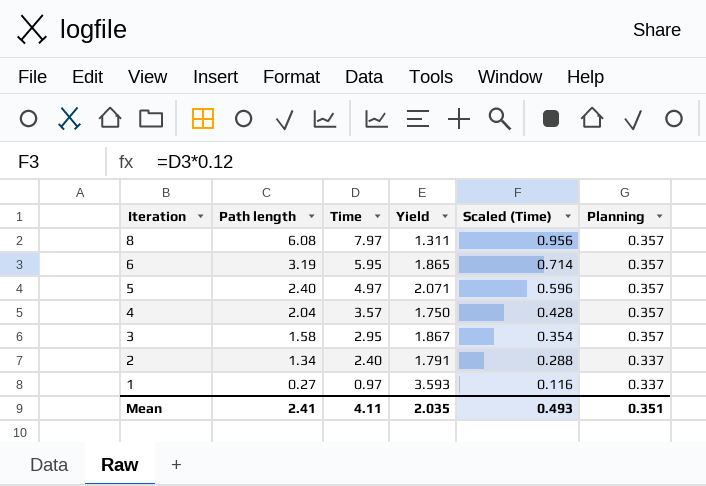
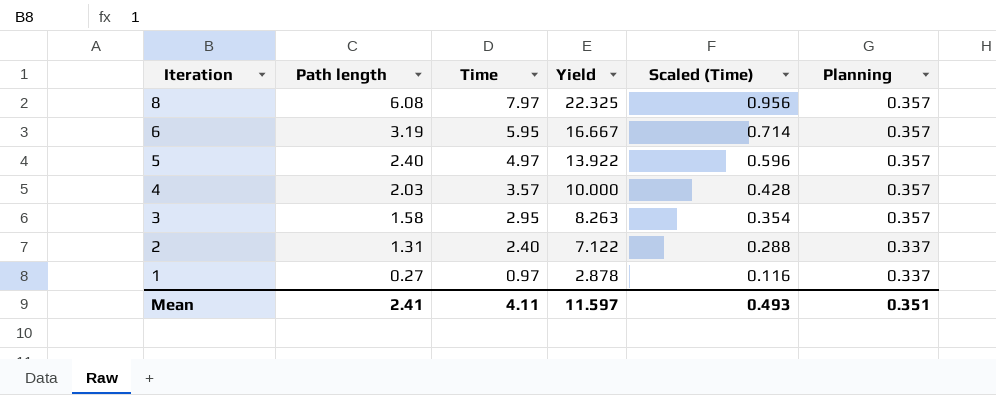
column Yield | formula: [Time] / [Path length] -> [Time] / [Planning]
4 | Path length: 2.04 -> 2.03
2 | Path length: 1.34 -> 1.31
Mean | Yield: 2.035 -> 11.597

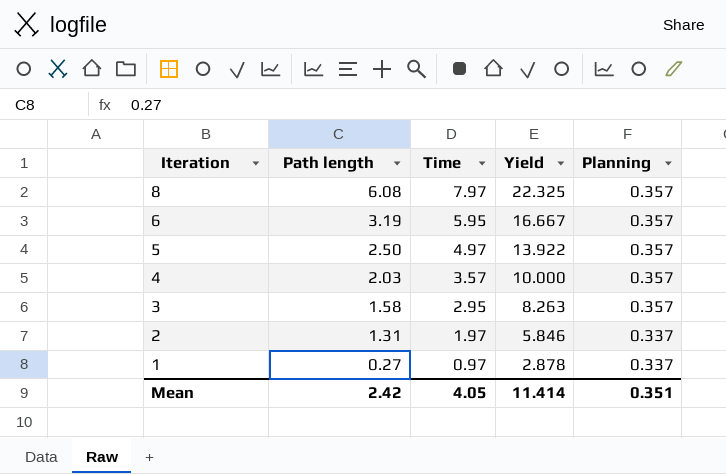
column Scaled (Time) | formula: [Time] * 0.12 -> none
5 | Path length: 2.40 -> 2.50
2 | Time: 2.40 -> 1.97
2 | Yield: 7.122 -> 5.846
Mean | Path length: 2.41 -> 2.42
Mean | Time: 4.11 -> 4.05
Mean | Yield: 11.597 -> 11.414

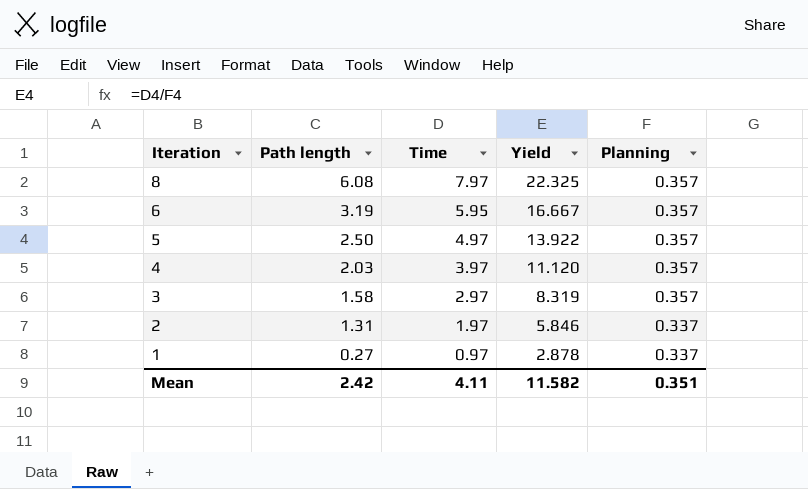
4 | Time: 3.57 -> 3.97
4 | Yield: 10.000 -> 11.120
3 | Time: 2.95 -> 2.97
3 | Yield: 8.263 -> 8.319
Mean | Time: 4.05 -> 4.11
Mean | Yield: 11.414 -> 11.582

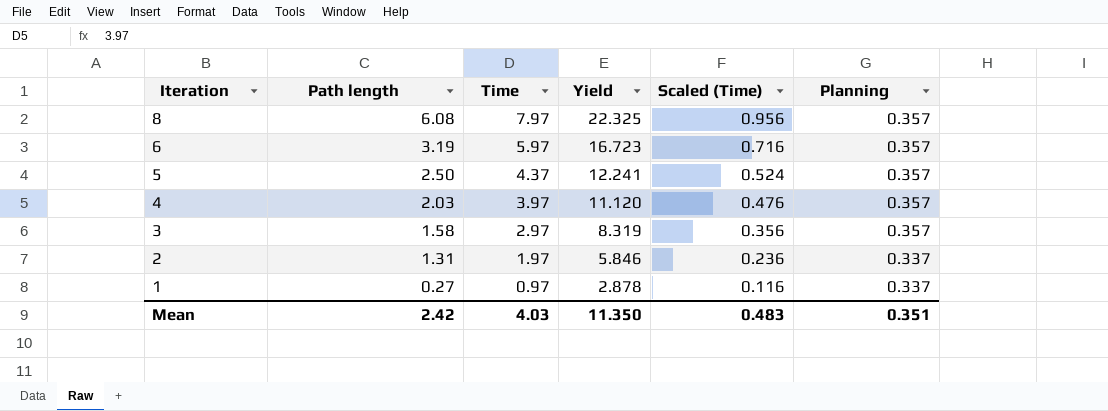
column Scaled (Time) | formula: none -> [Time] * 0.12
6 | Time: 5.95 -> 5.97
6 | Yield: 16.667 -> 16.723
5 | Time: 4.97 -> 4.37
5 | Yield: 13.922 -> 12.241
Mean | Time: 4.11 -> 4.03
Mean | Yield: 11.582 -> 11.350

